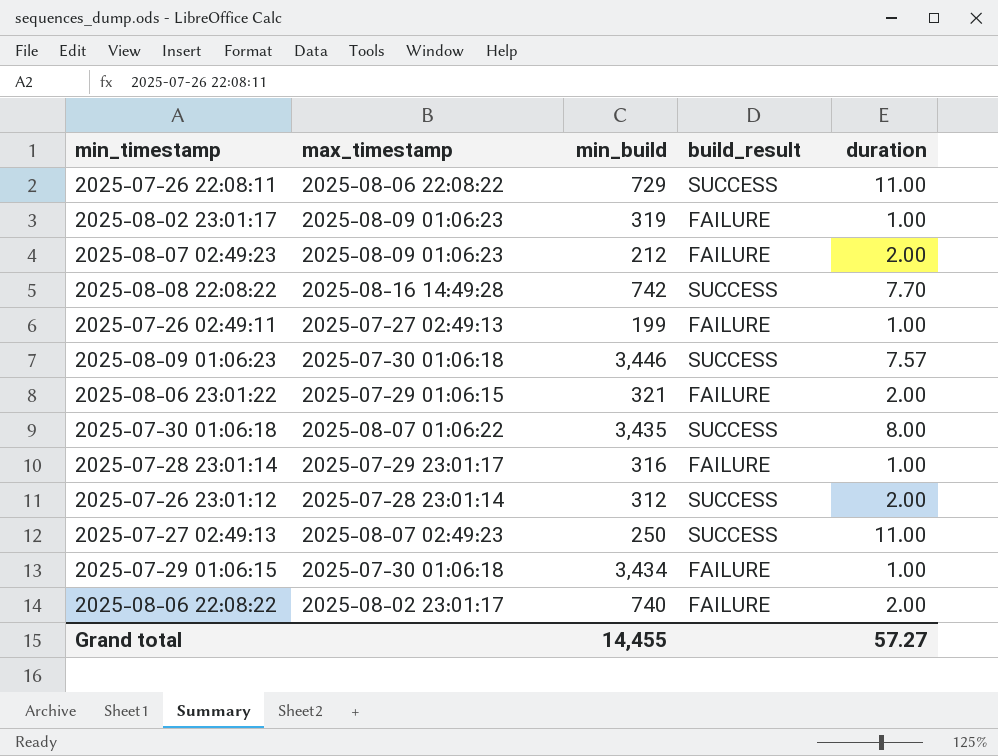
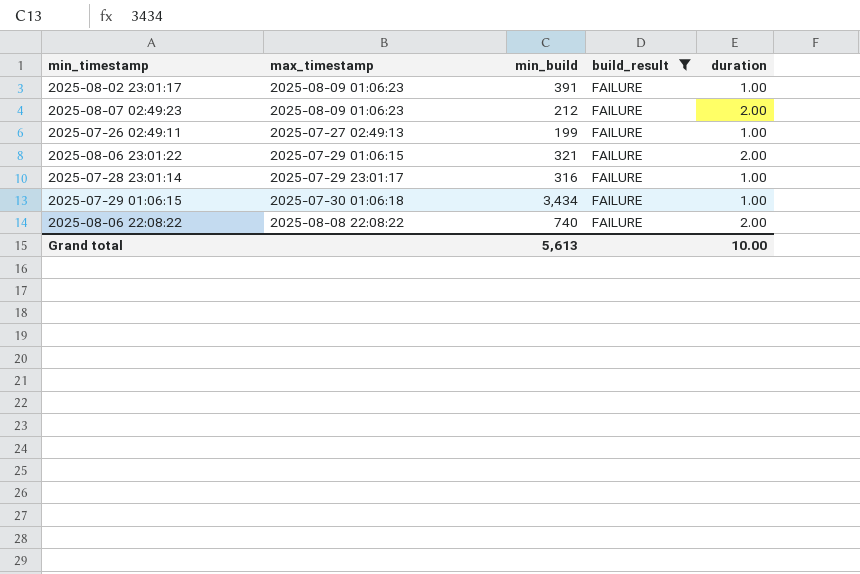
filter: none -> build_result = FAILURE
2025-08-02 23:01:17 | min_build: 319 -> 391
2025-08-06 22:08:22 | max_timestamp: 2025-08-02 23:01:17 -> 2025-08-08 22:08:22
Grand total | min_build: 14,455 -> 5,613
Grand total | duration: 57.27 -> 10.00

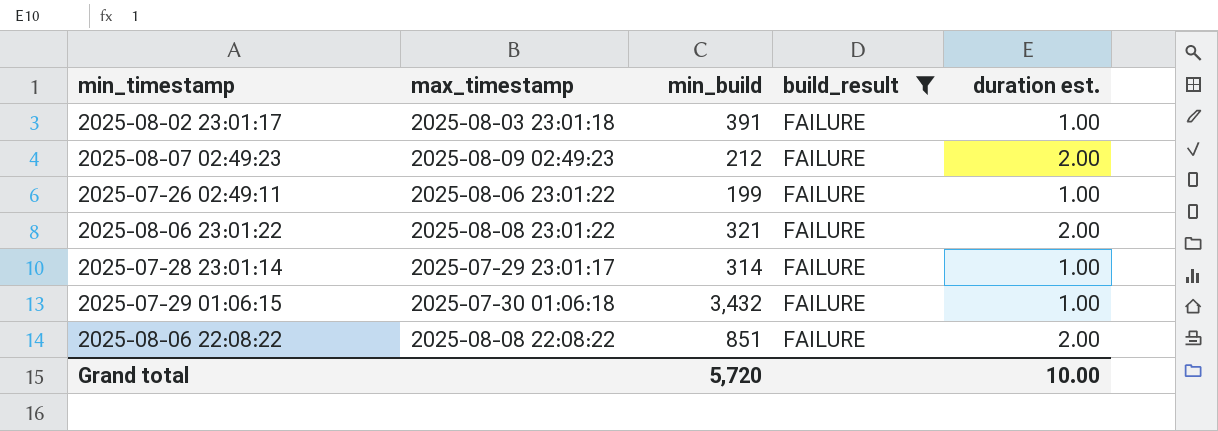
column name: duration -> duration est.
2025-08-02 23:01:17 | max_timestamp: 2025-08-09 01:06:23 -> 2025-08-03 23:01:18
2025-08-07 02:49:23 | max_timestamp: 2025-08-09 01:06:23 -> 2025-08-09 02:49:23
2025-07-26 02:49:11 | max_timestamp: 2025-07-27 02:49:13 -> 2025-08-06 23:01:22
2025-08-06 23:01:22 | max_timestamp: 2025-07-29 01:06:15 -> 2025-08-08 23:01:22
2025-07-28 23:01:14 | min_build: 316 -> 314
2025-07-29 01:06:15 | min_build: 3,434 -> 3,432
2025-08-06 22:08:22 | min_build: 740 -> 851
Grand total | min_build: 5,613 -> 5,720

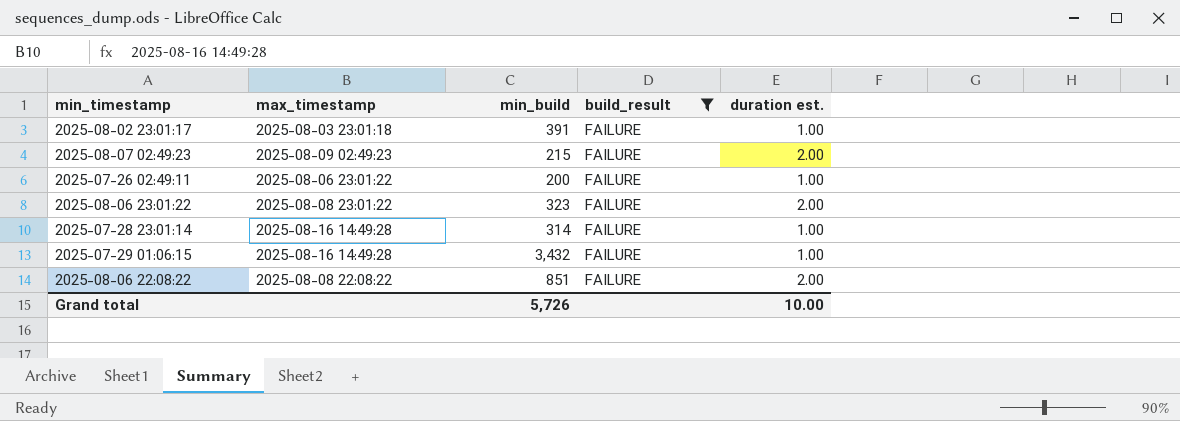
2025-08-07 02:49:23 | min_build: 212 -> 215
2025-07-26 02:49:11 | min_build: 199 -> 200
2025-08-06 23:01:22 | min_build: 321 -> 323
2025-07-28 23:01:14 | max_timestamp: 2025-07-29 23:01:17 -> 2025-08-16 14:49:28
2025-07-29 01:06:15 | max_timestamp: 2025-07-30 01:06:18 -> 2025-08-16 14:49:28
Grand total | min_build: 5,720 -> 5,726

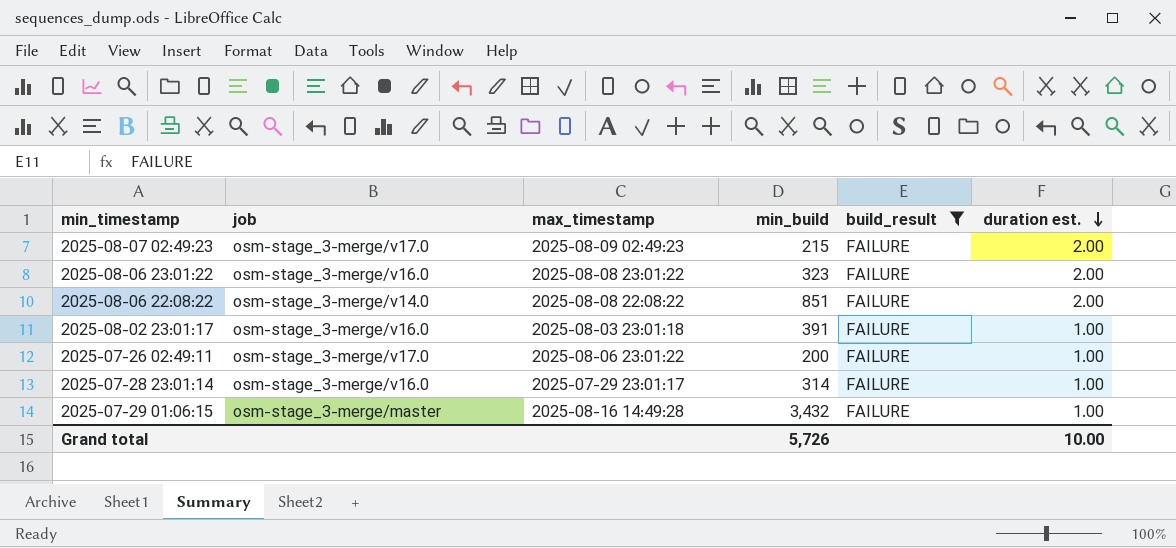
row order: none -> duration est. descending
column job | position: none -> 2
2025-07-28 23:01:14 | max_timestamp: 2025-08-16 14:49:28 -> 2025-07-29 23:01:17

